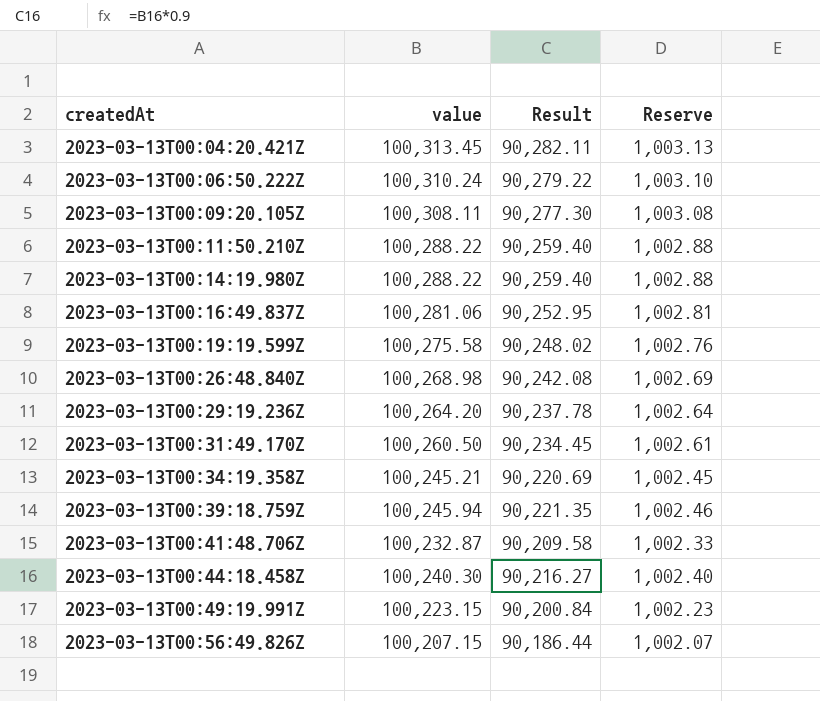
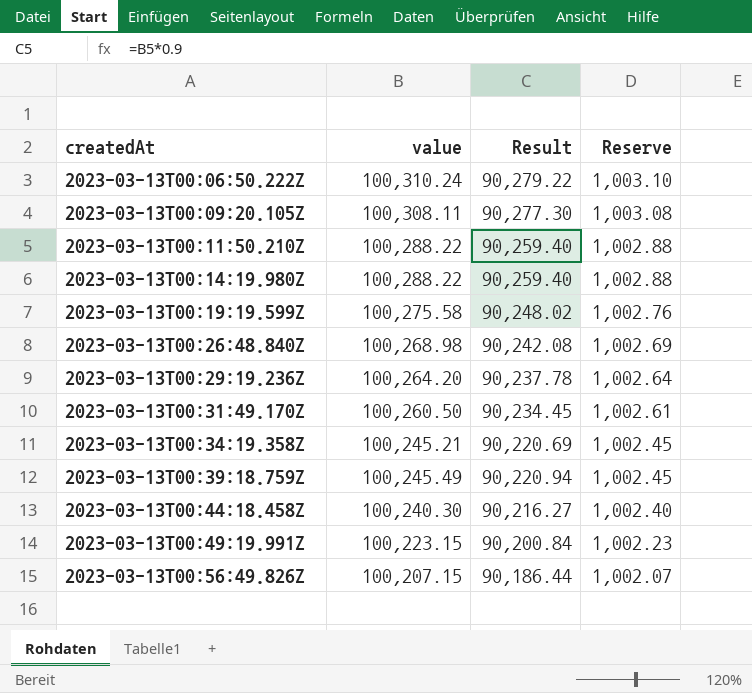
row 2023-03-13T00:04:20.421Z: 100,313.45 | 90,282.11 | 1,003.13 -> none
row 2023-03-13T00:16:49.837Z: 100,281.06 | 90,252.95 | 1,002.81 -> none
row 2023-03-13T00:41:48.706Z: 100,232.87 | 90,209.58 | 1,002.33 -> none
2023-03-13T00:39:18.759Z | value: 100,245.94 -> 100,245.49
2023-03-13T00:39:18.759Z | Result: 90,221.35 -> 90,220.94
2023-03-13T00:39:18.759Z | Reserve: 1,002.46 -> 1,002.45

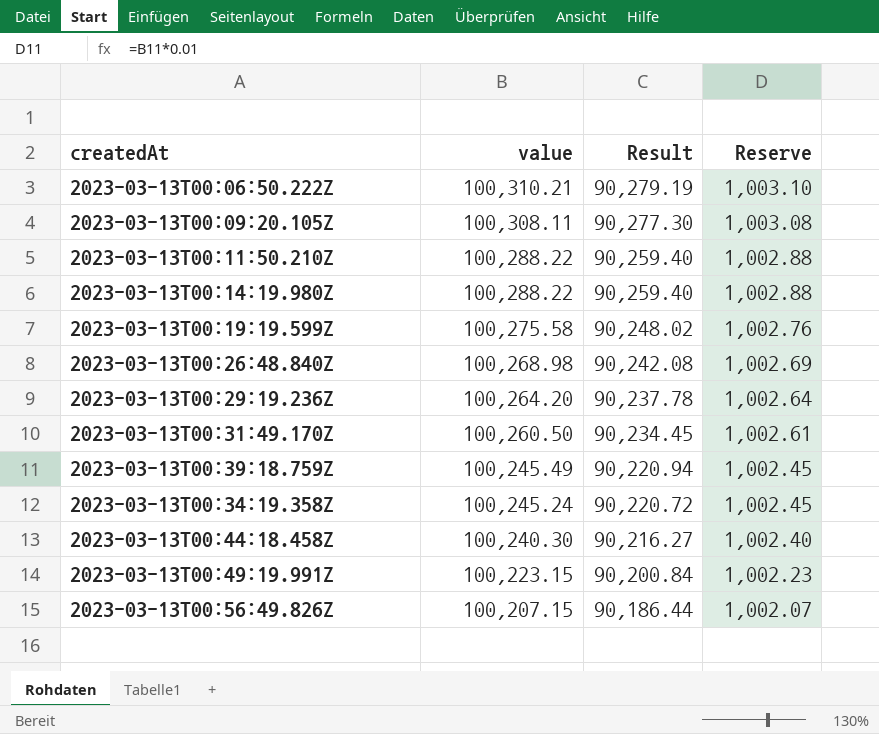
row order: createdAt ascending -> value descending
2023-03-13T00:06:50.222Z | value: 100,310.24 -> 100,310.21
2023-03-13T00:06:50.222Z | Result: 90,279.22 -> 90,279.19
2023-03-13T00:34:19.358Z | value: 100,245.21 -> 100,245.24
2023-03-13T00:34:19.358Z | Result: 90,220.69 -> 90,220.72

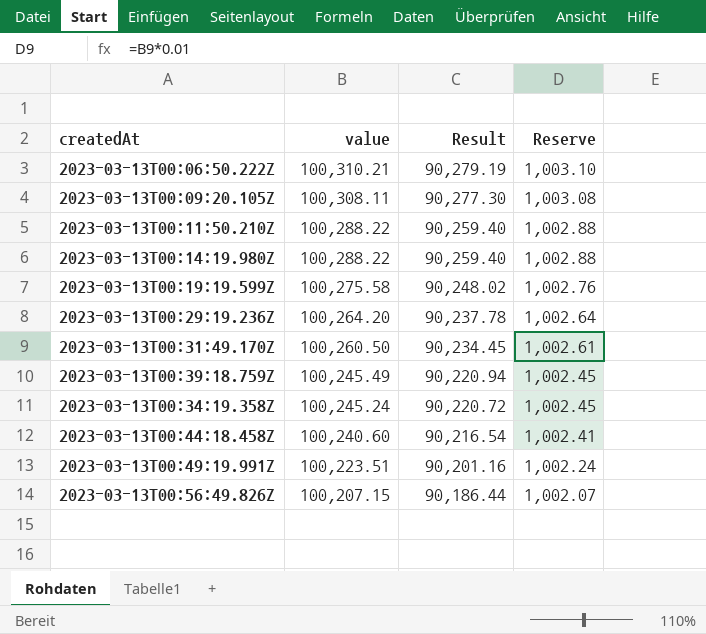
row 2023-03-13T00:26:48.840Z: 100,268.98 | 90,242.08 | 1,002.69 -> none
2023-03-13T00:44:18.458Z | value: 100,240.30 -> 100,240.60
2023-03-13T00:44:18.458Z | Result: 90,216.27 -> 90,216.54
2023-03-13T00:44:18.458Z | Reserve: 1,002.40 -> 1,002.41
2023-03-13T00:49:19.991Z | value: 100,223.15 -> 100,223.51
2023-03-13T00:49:19.991Z | Result: 90,200.84 -> 90,201.16
2023-03-13T00:49:19.991Z | Reserve: 1,002.23 -> 1,002.24

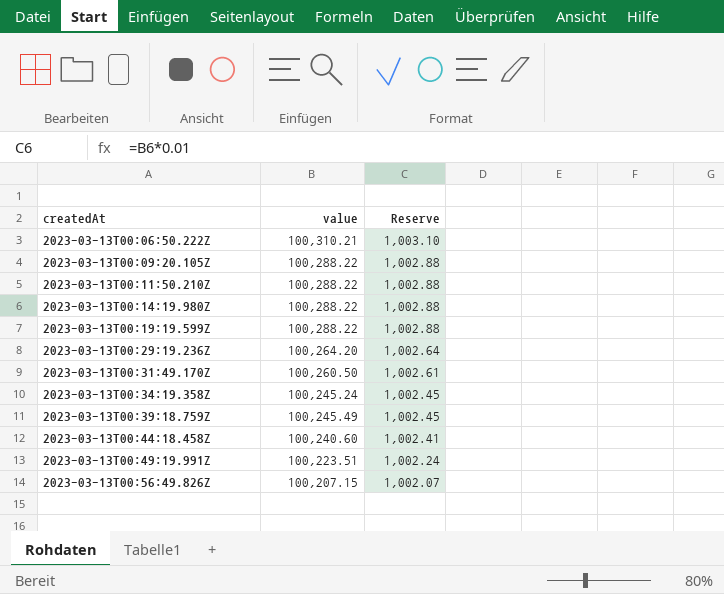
row order: value descending -> createdAt ascending
column Result | formula: [value] * 0.9 -> none
2023-03-13T00:09:20.105Z | value: 100,308.11 -> 100,288.22
2023-03-13T00:09:20.105Z | Reserve: 1,003.08 -> 1,002.88
2023-03-13T00:19:19.599Z | value: 100,275.58 -> 100,288.22
2023-03-13T00:19:19.599Z | Reserve: 1,002.76 -> 1,002.88

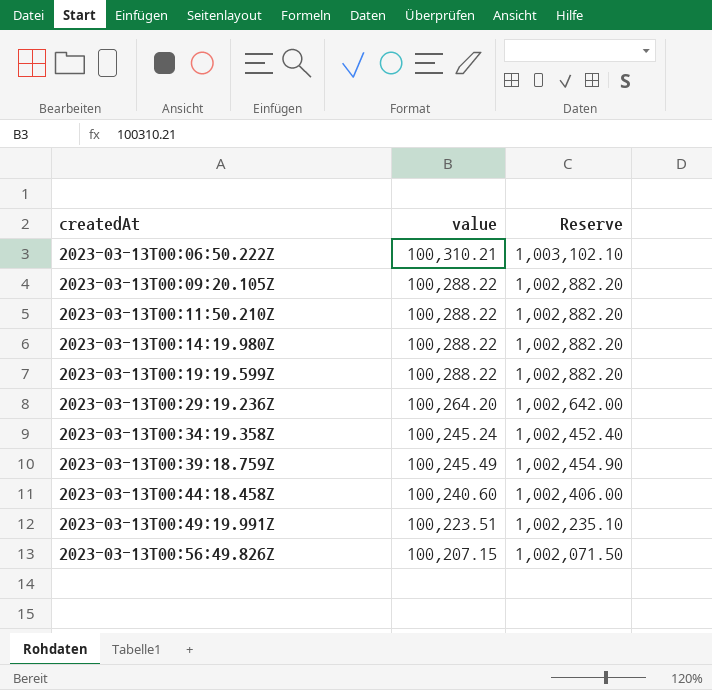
column Reserve | formula: [value] * 0.01 -> [value] * 10
row 2023-03-13T00:31:49.170Z: 100,260.50 | 1,002.61 -> none

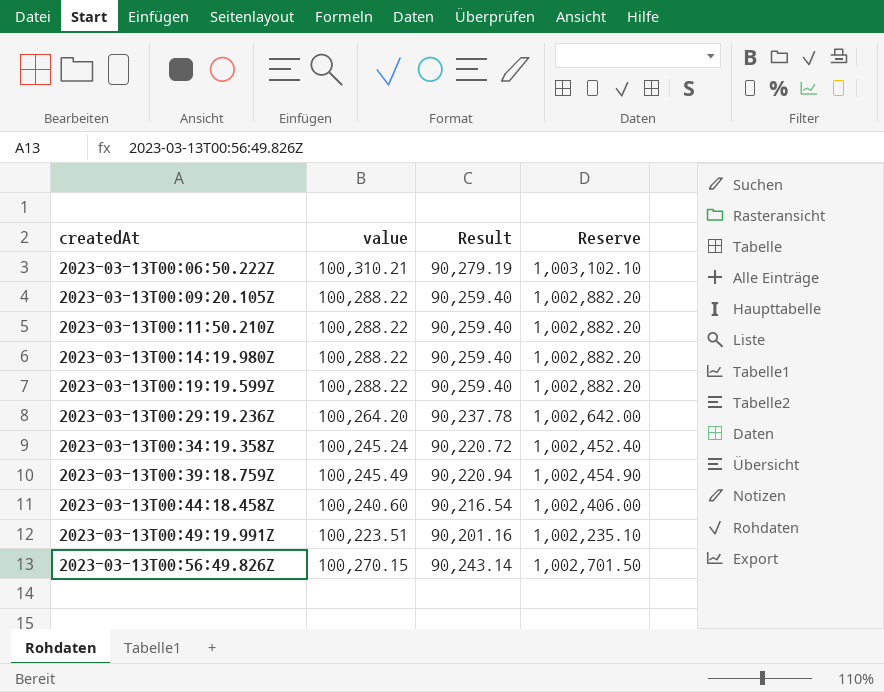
column Result | formula: none -> [value] * 0.9
2023-03-13T00:56:49.826Z | value: 100,207.15 -> 100,270.15
2023-03-13T00:56:49.826Z | Reserve: 1,002,071.50 -> 1,002,701.50

